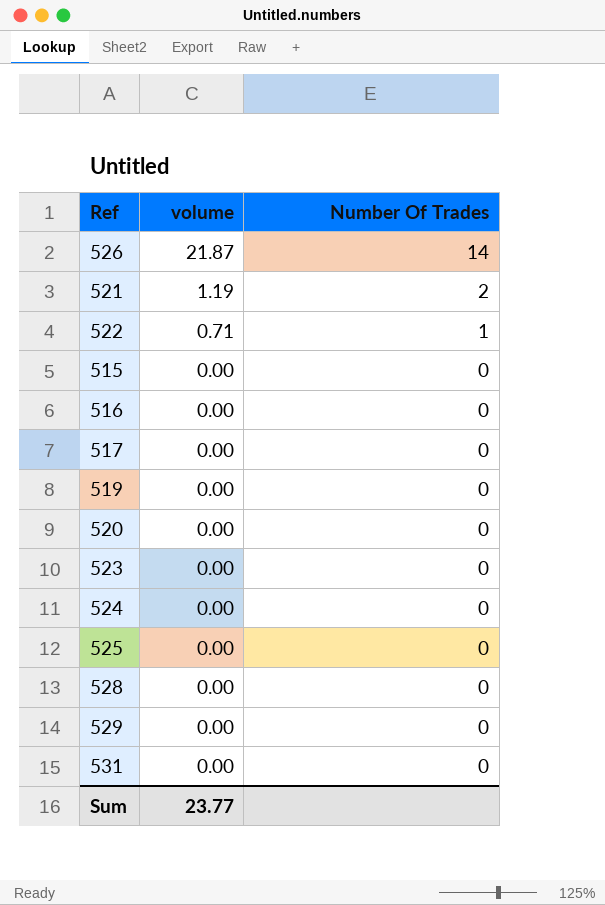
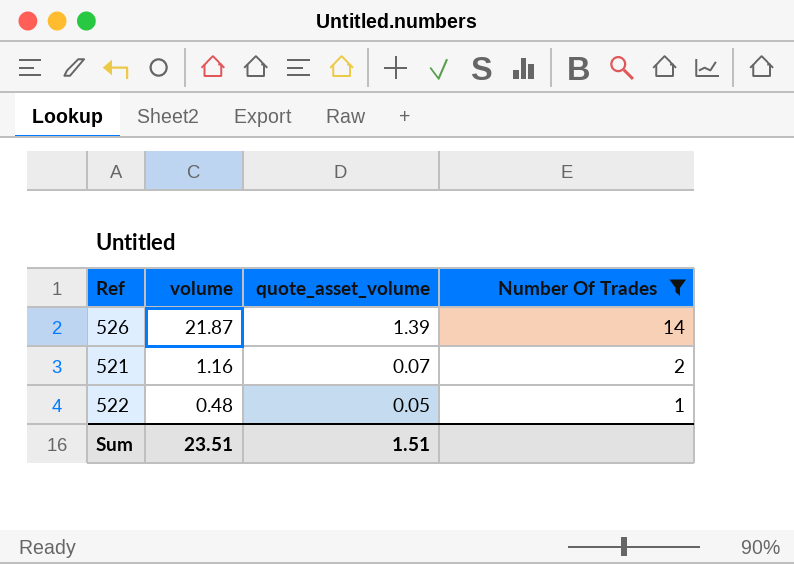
filter: none -> Number Of Trades != 0
column quote_asset_volume | position: none -> 3
521 | volume: 1.19 -> 1.16
522 | volume: 0.71 -> 0.48
Sum | volume: 23.77 -> 23.51

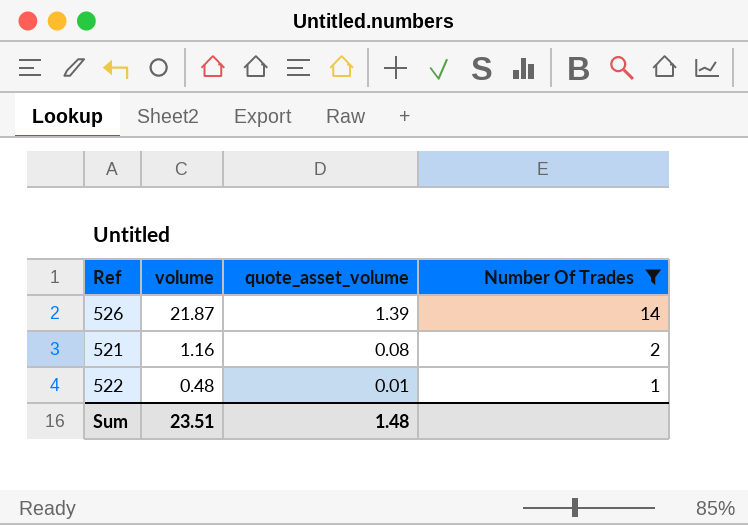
521 | quote_asset_volume: 0.07 -> 0.08
522 | quote_asset_volume: 0.05 -> 0.01
Sum | quote_asset_volume: 1.51 -> 1.48

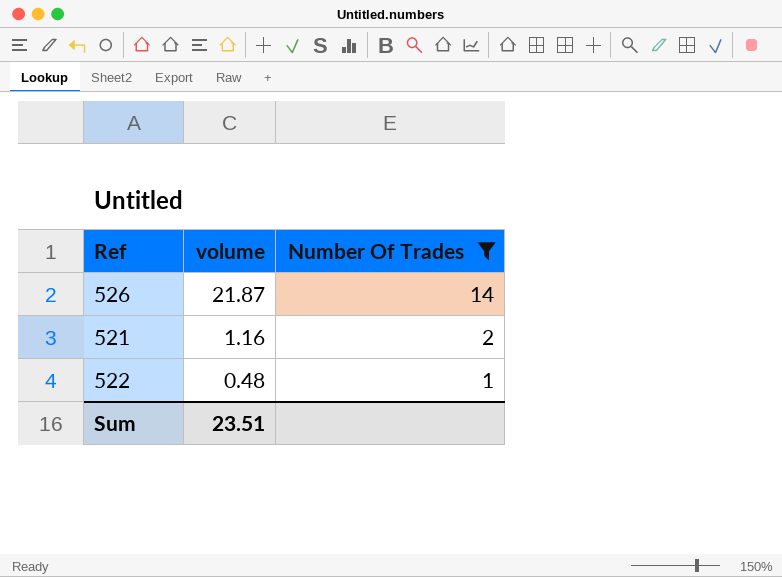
column quote_asset_volume | position: 3 -> none

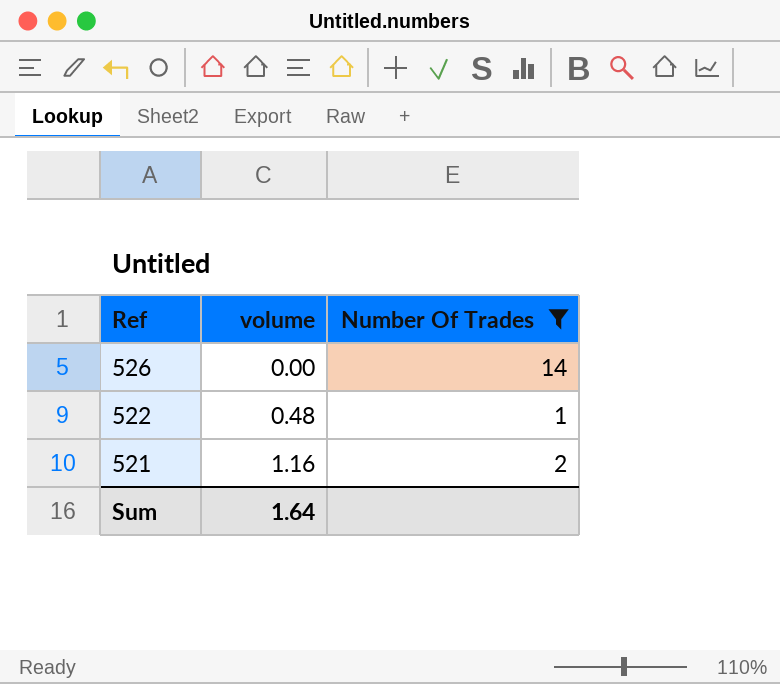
row order: volume descending -> Ref descending
526 | volume: 21.87 -> 0.00
Sum | volume: 23.51 -> 1.64

